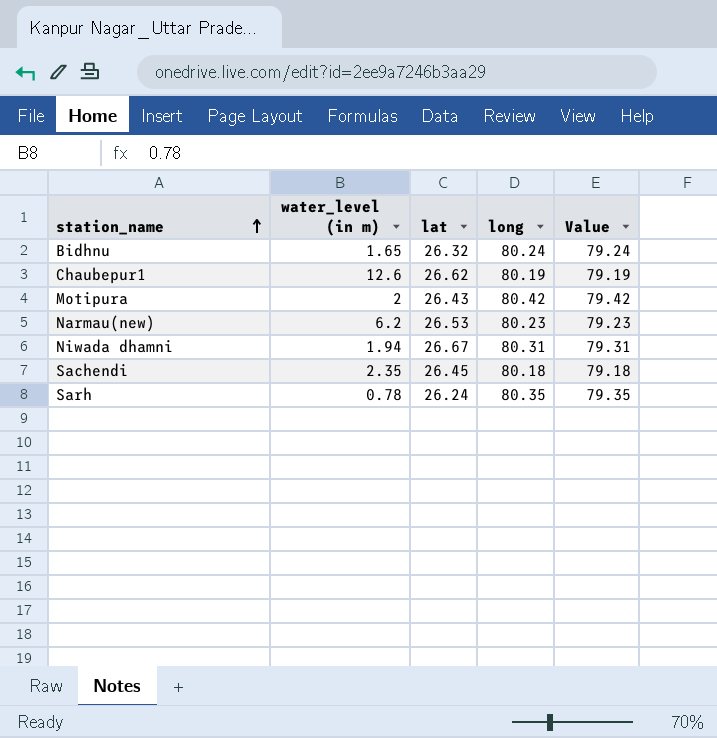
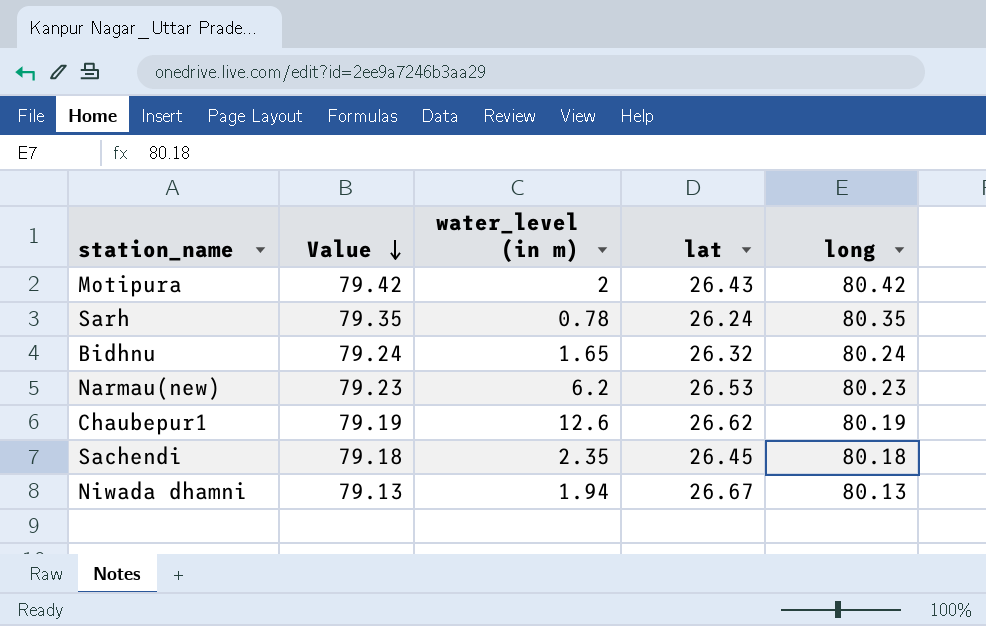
row order: station_name ascending -> Value descending
column Value | position: 5 -> 2
Niwada dhamni | Value: 79.31 -> 79.13
Niwada dhamni | long: 80.31 -> 80.13

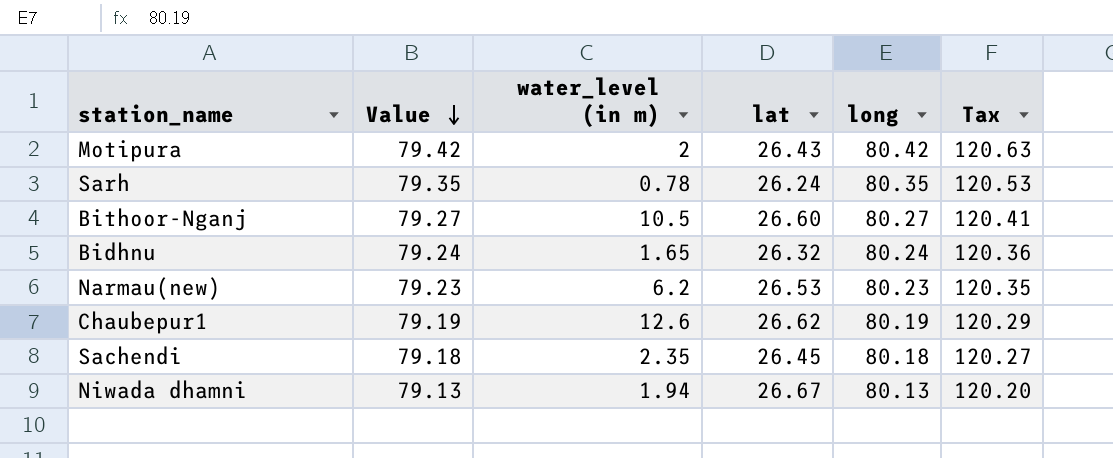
column Tax | formula: none -> [long] * 1.5
row Bithoor-Nganj: none -> 79.27 | 10.5 | 26.60 | 80.27 | 120.41

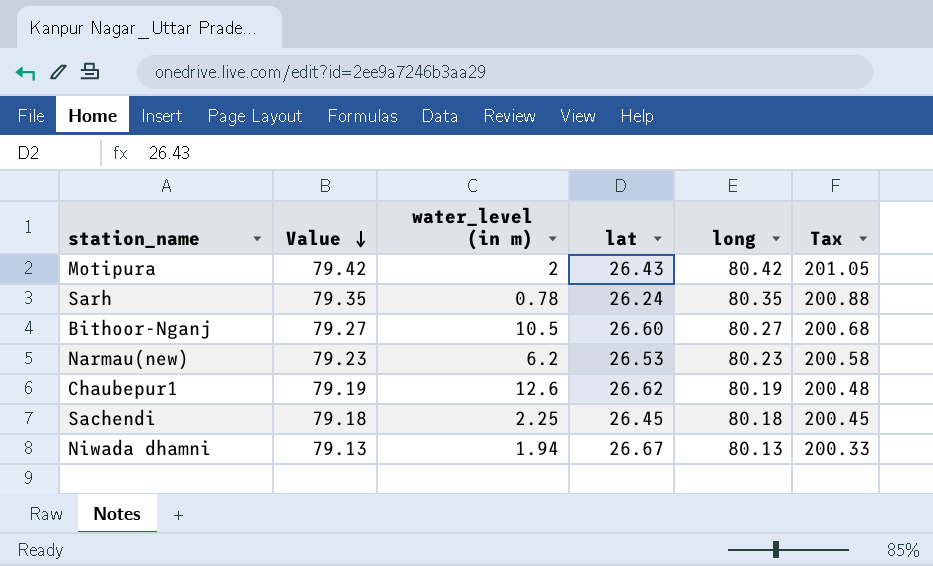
column Tax | formula: [long] * 1.5 -> [long] * 2.5
row Bidhnu: 79.24 | 1.65 | 26.32 | 80.24 | 120.36 -> none
Sachendi | water_level (in m): 2.35 -> 2.25

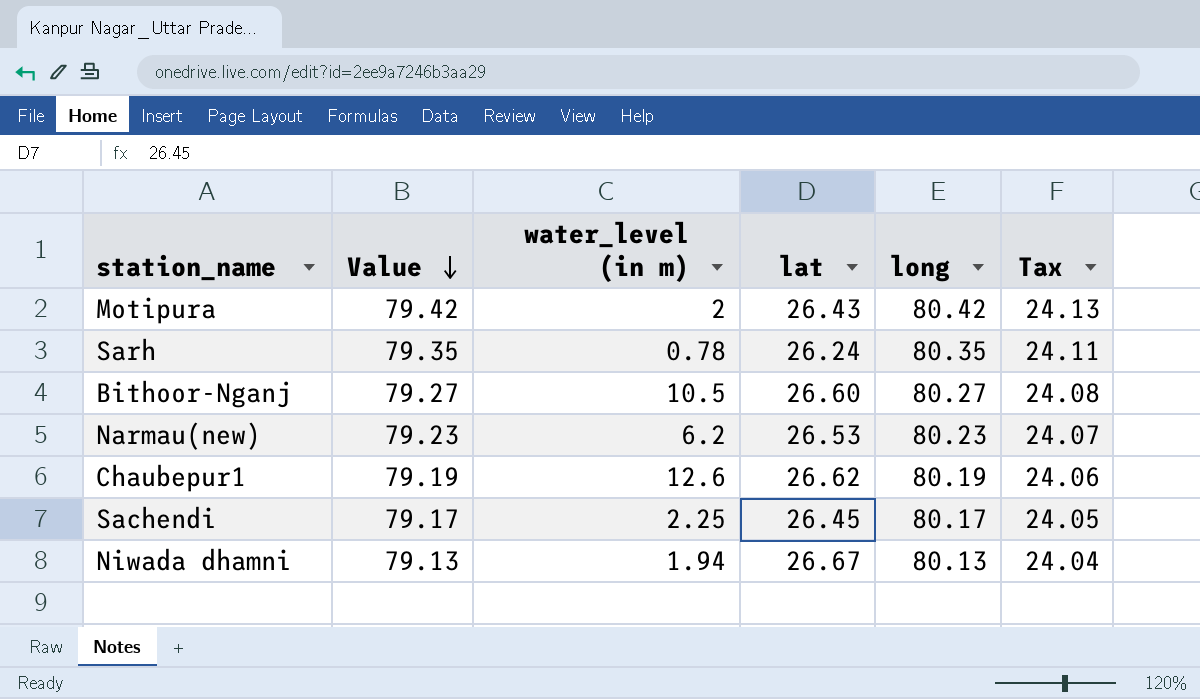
column Tax | formula: [long] * 2.5 -> [long] * 0.3
Sachendi | Value: 79.18 -> 79.17
Sachendi | long: 80.18 -> 80.17

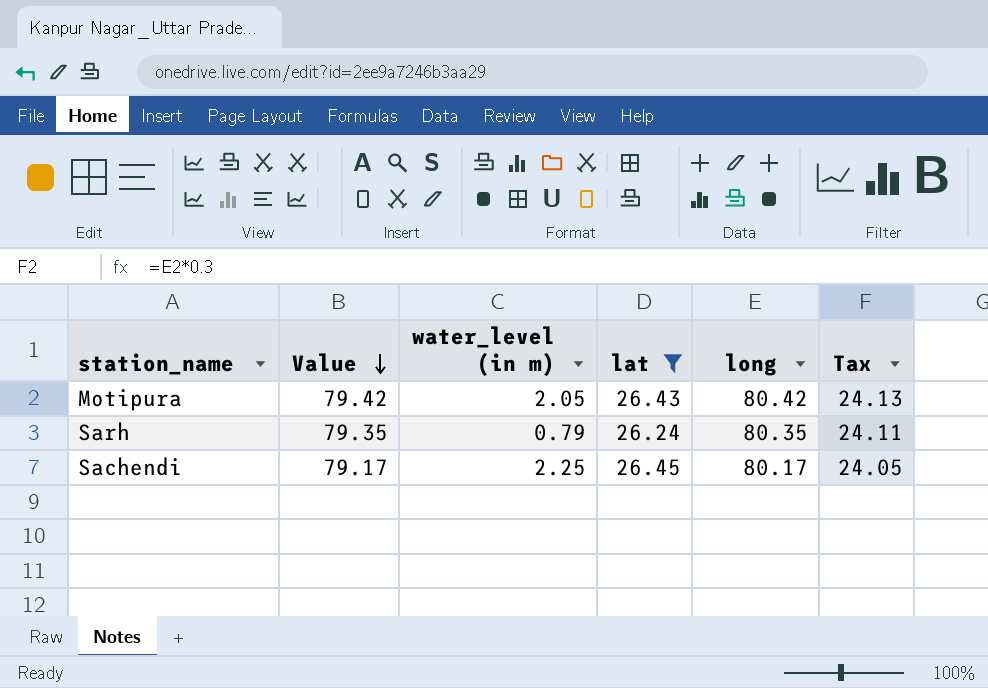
filter: none -> lat <= 26.45
Motipura | water_level (in m): 2 -> 2.05
Sarh | water_level (in m): 0.78 -> 0.79

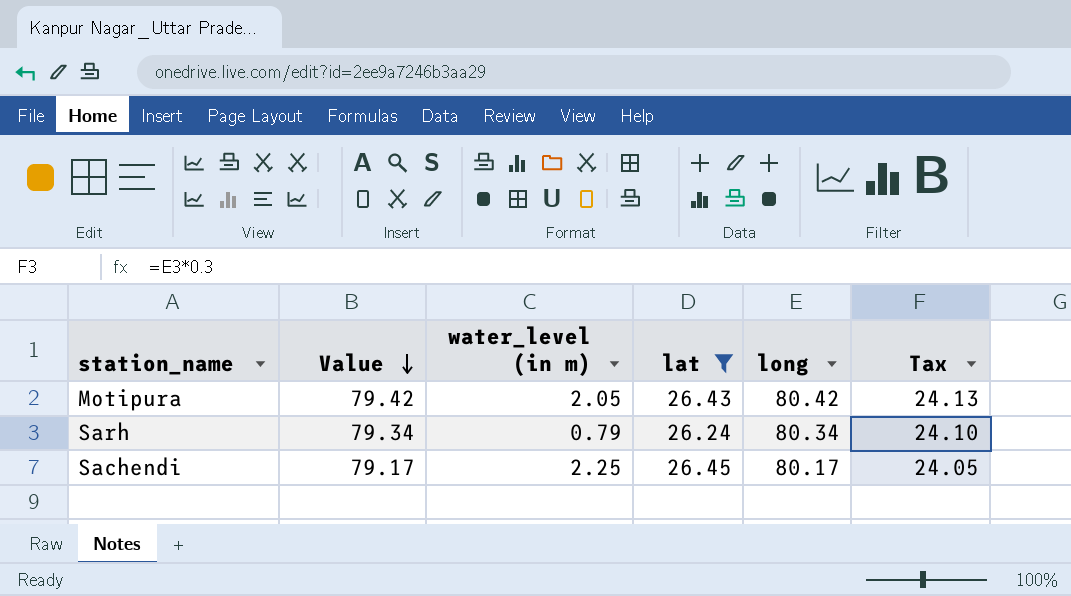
Sarh | Value: 79.35 -> 79.34
Sarh | long: 80.35 -> 80.34
Sarh | Tax: 24.11 -> 24.10

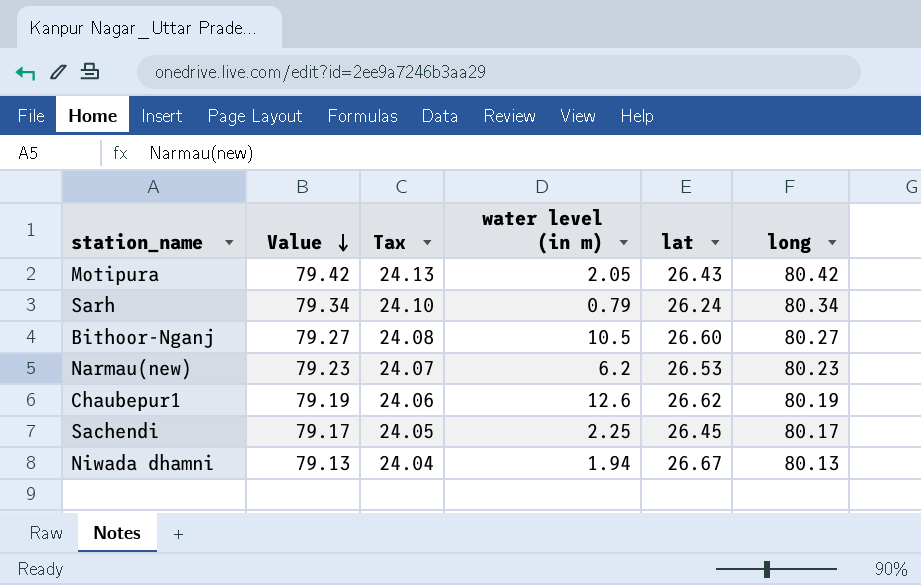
filter: lat <= 26.45 -> none
column Tax | position: 6 -> 3
column name: water_level (in m) -> water level (in m)

